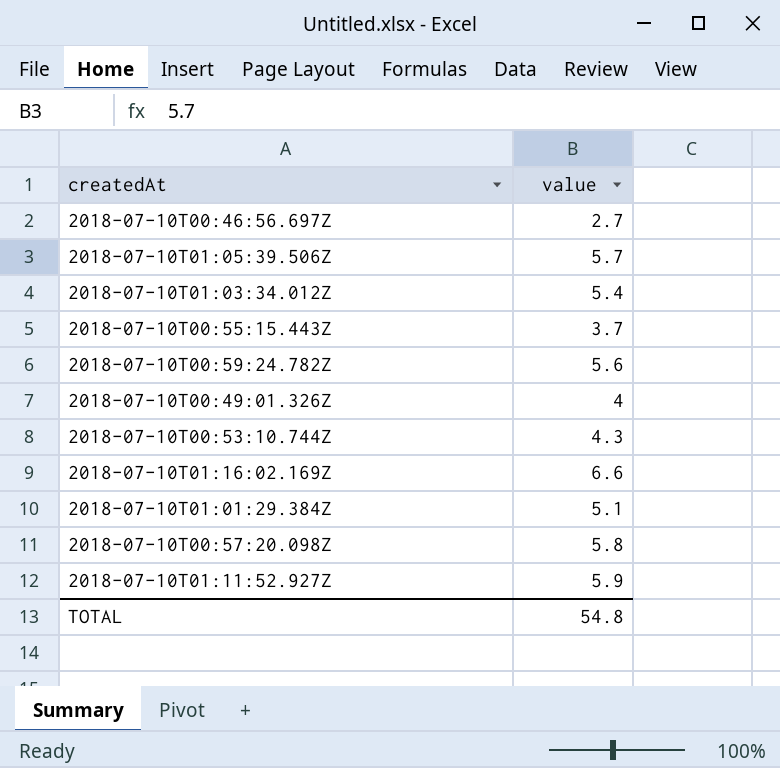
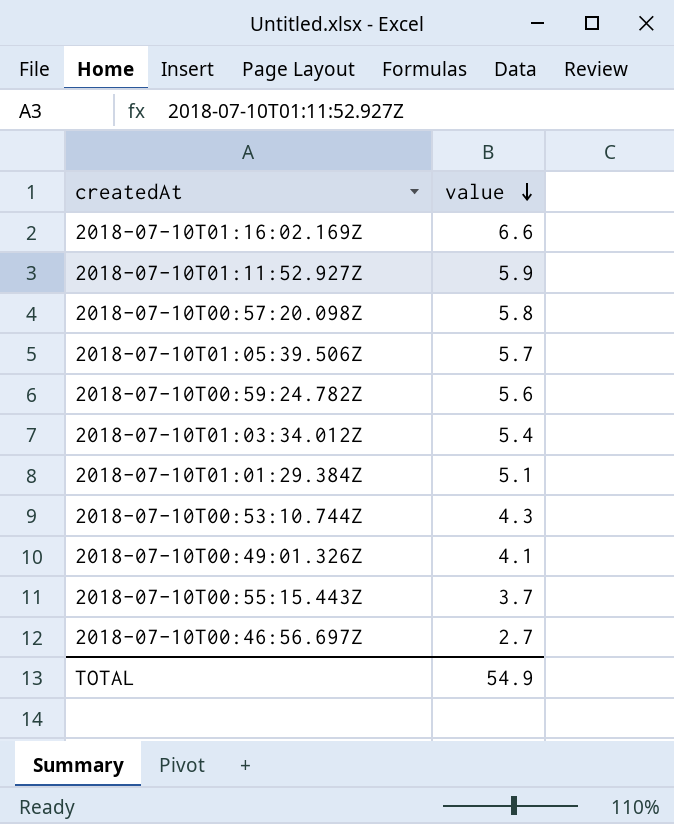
row order: none -> value descending
2018-07-10T00:49:01.326Z | value: 4 -> 4.1
TOTAL | value: 54.8 -> 54.9

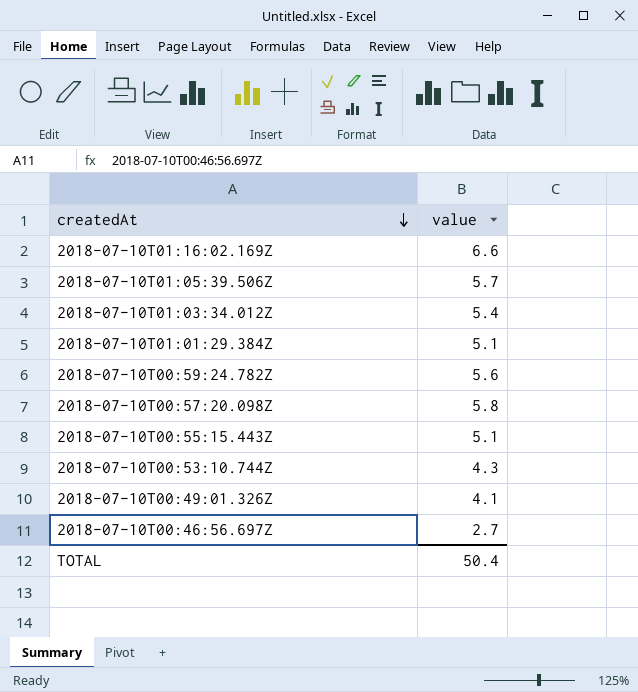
row order: value descending -> createdAt descending
row 2018-07-10T01:11:52.927Z: 5.9 -> none
2018-07-10T00:55:15.443Z | value: 3.7 -> 5.1
TOTAL | value: 54.9 -> 50.4

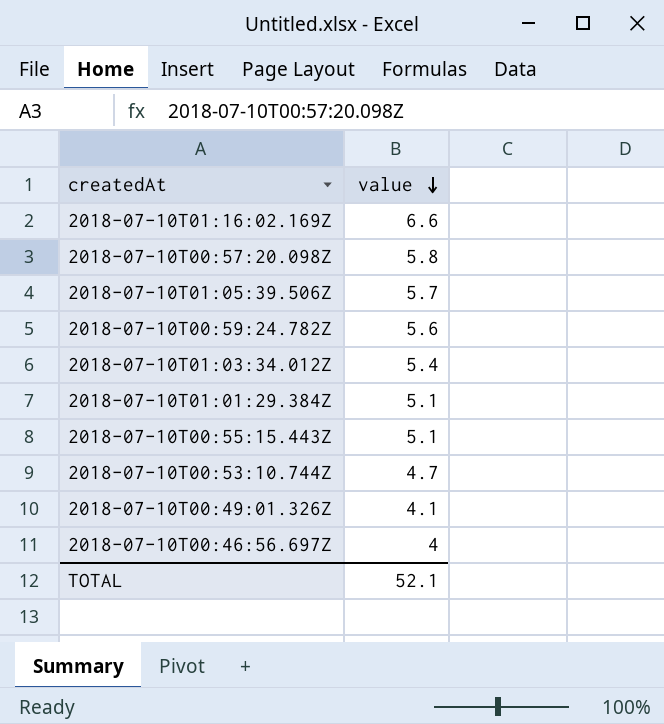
row order: createdAt descending -> value descending
2018-07-10T00:53:10.744Z | value: 4.3 -> 4.7
2018-07-10T00:46:56.697Z | value: 2.7 -> 4
TOTAL | value: 50.4 -> 52.1

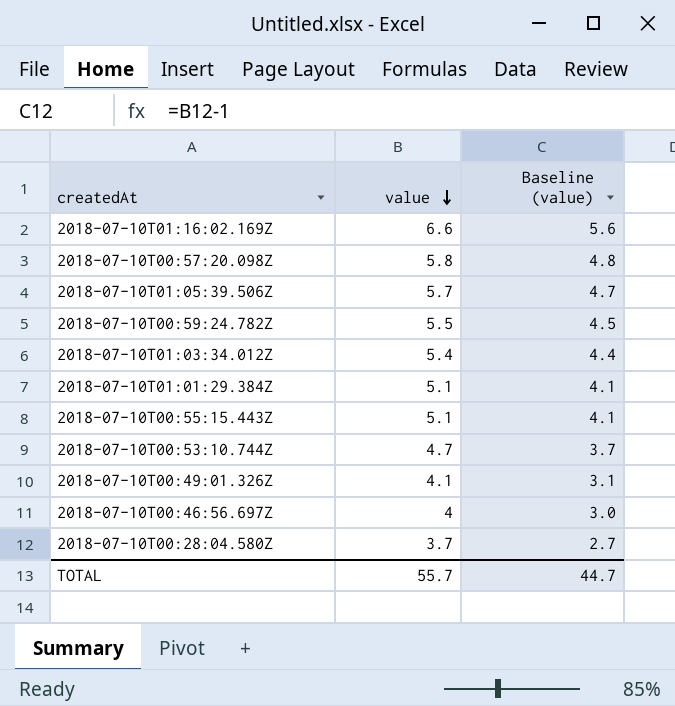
column Baseline (value) | formula: none -> [value] - 1
2018-07-10T00:59:24.782Z | value: 5.6 -> 5.5
row 2018-07-10T00:28:04.580Z: none -> 3.7 | 2.7
TOTAL | value: 52.1 -> 55.7

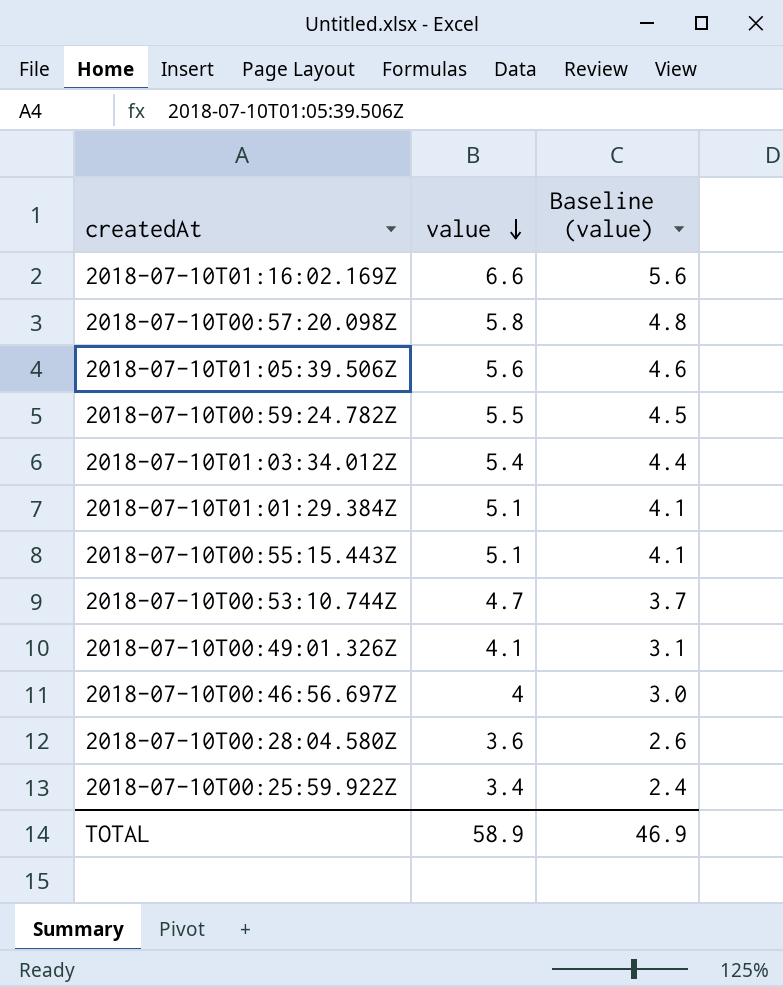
2018-07-10T01:05:39.506Z | value: 5.7 -> 5.6
2018-07-10T01:05:39.506Z | Baseline (value): 4.7 -> 4.6
2018-07-10T00:28:04.580Z | value: 3.7 -> 3.6
2018-07-10T00:28:04.580Z | Baseline (value): 2.7 -> 2.6
row 2018-07-10T00:25:59.922Z: none -> 3.4 | 2.4
TOTAL | value: 55.7 -> 58.9
TOTAL | Baseline (value): 44.7 -> 46.9

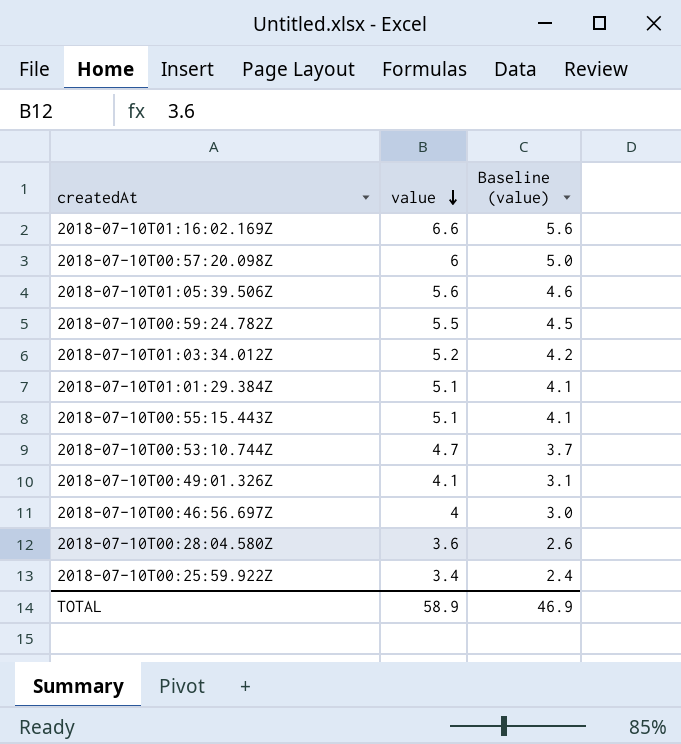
2018-07-10T00:57:20.098Z | value: 5.8 -> 6
2018-07-10T00:57:20.098Z | Baseline (value): 4.8 -> 5.0
2018-07-10T01:03:34.012Z | value: 5.4 -> 5.2
2018-07-10T01:03:34.012Z | Baseline (value): 4.4 -> 4.2

